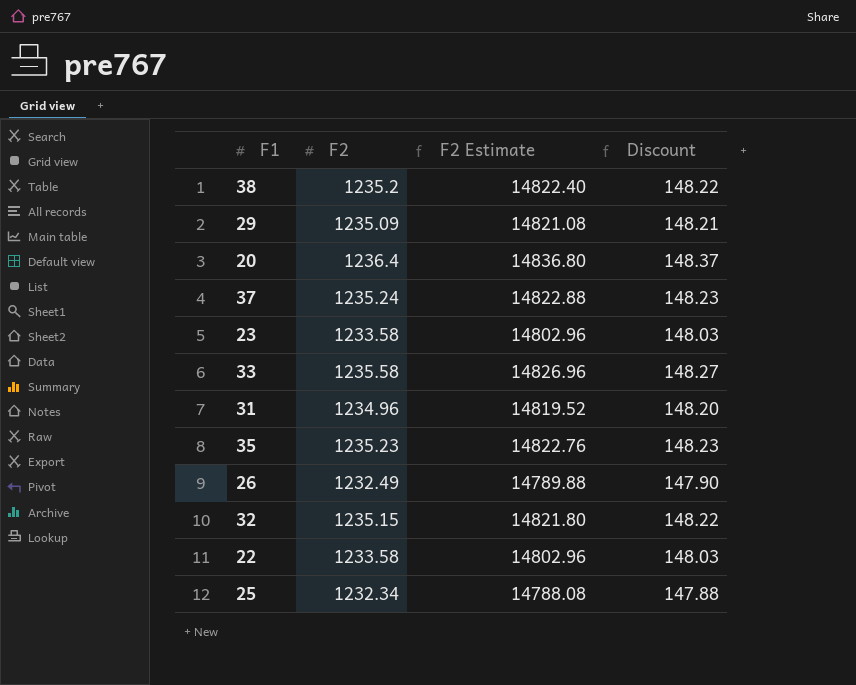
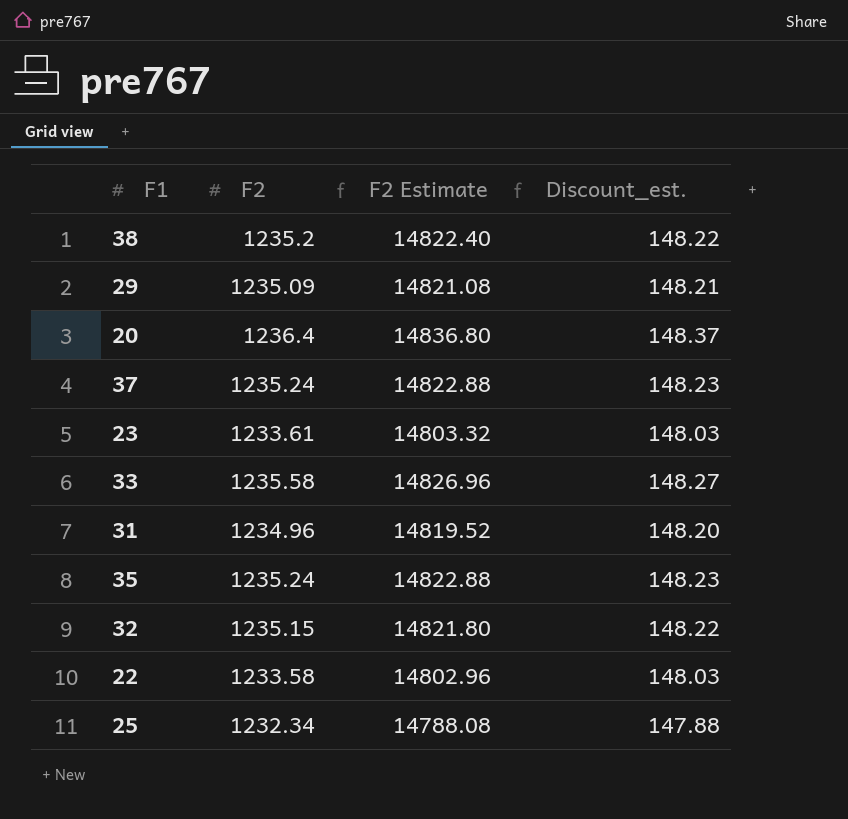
column name: Discount -> Discount_est.
row 26: 1232.49 | 14789.88 | 147.90 -> none
23 | F2: 1233.58 -> 1233.61
23 | F2 Estimate: 14802.96 -> 14803.32
35 | F2: 1235.23 -> 1235.24
35 | F2 Estimate: 14822.76 -> 14822.88

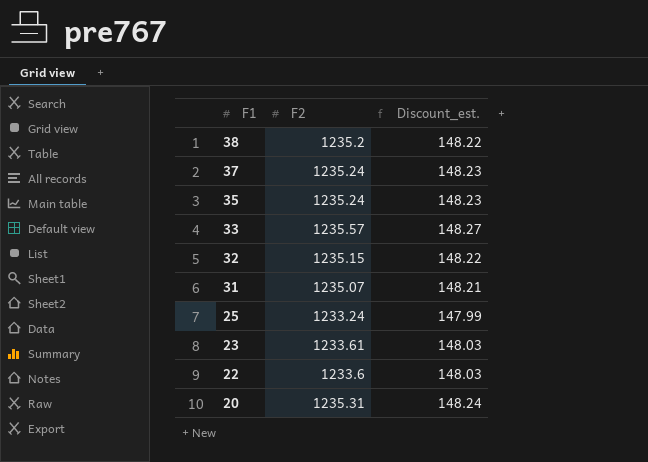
row order: none -> F1 descending
column F2 Estimate | formula: [F2] * 12 -> none
row 29: 1235.09 | 14821.08 | 148.21 -> none
33 | F2: 1235.58 -> 1235.57
31 | F2: 1234.96 -> 1235.07
31 | Discount_est.: 148.20 -> 148.21
25 | F2: 1232.34 -> 1233.24
25 | Discount_est.: 147.88 -> 147.99
22 | F2: 1233.58 -> 1233.6
20 | F2: 1236.4 -> 1235.31
20 | Discount_est.: 148.37 -> 148.24

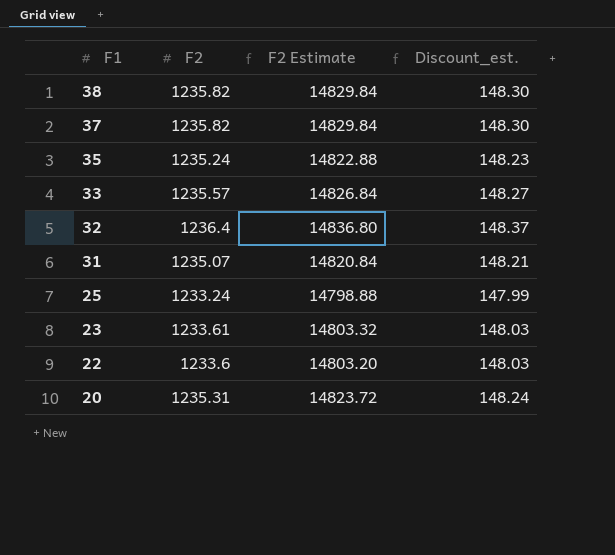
column F2 Estimate | formula: none -> [F2] * 12
38 | F2: 1235.2 -> 1235.82
38 | Discount_est.: 148.22 -> 148.30
37 | F2: 1235.24 -> 1235.82
37 | Discount_est.: 148.23 -> 148.30
32 | F2: 1235.15 -> 1236.4
32 | Discount_est.: 148.22 -> 148.37

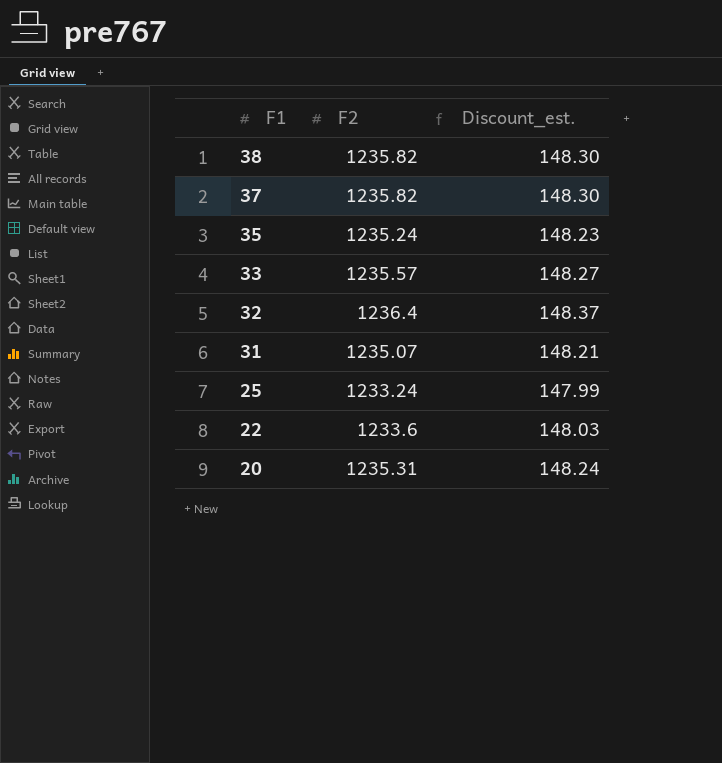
column F2 Estimate | formula: [F2] * 12 -> none
row 23: 1233.61 | 14803.32 | 148.03 -> none

